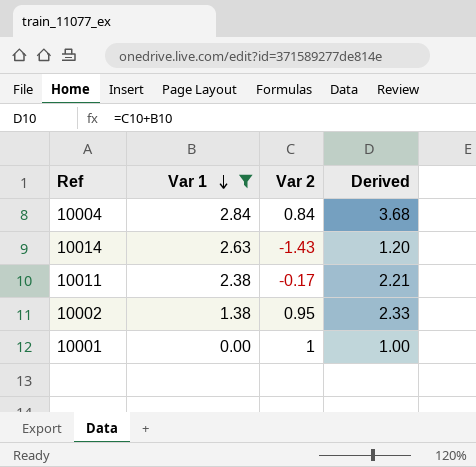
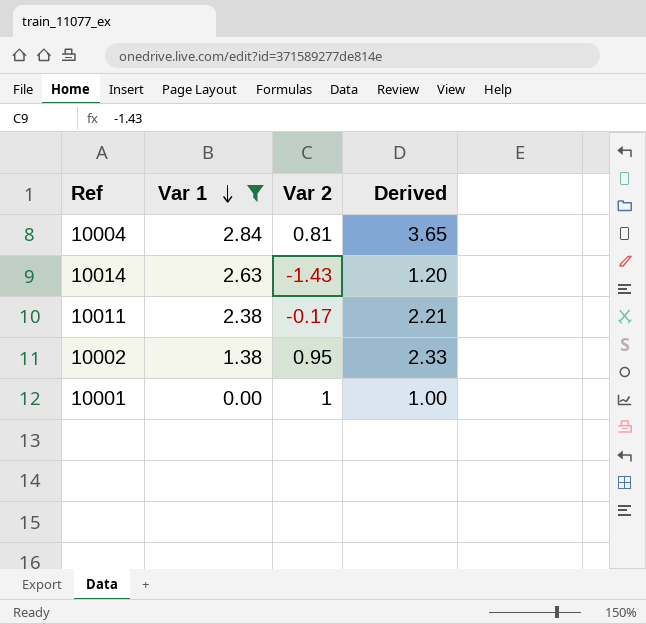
10004 | Var 2: 0.84 -> 0.81
10004 | Derived: 3.68 -> 3.65

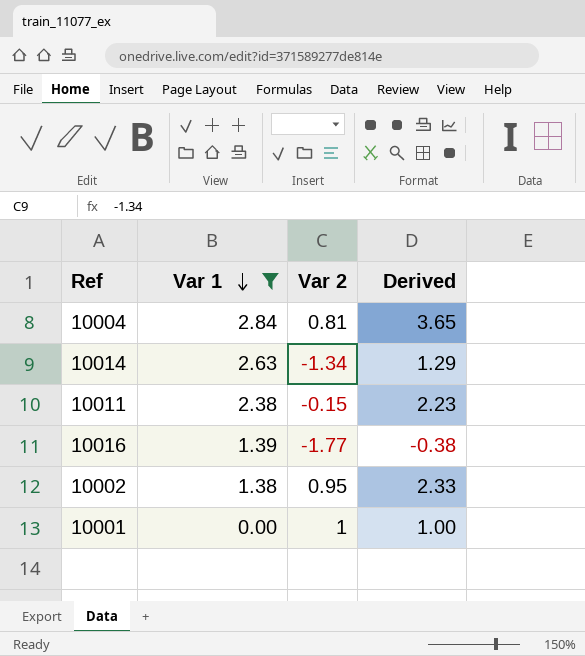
10014 | Var 2: -1.43 -> -1.34
10014 | Derived: 1.20 -> 1.29
10011 | Var 2: -0.17 -> -0.15
10011 | Derived: 2.21 -> 2.23
row 10016: none -> 1.39 | -1.77 | -0.38

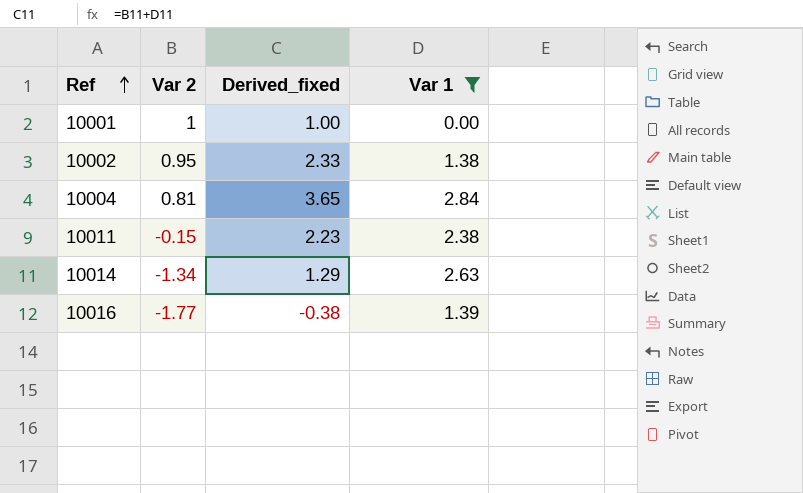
row order: Var 1 descending -> Ref ascending
column name: Derived -> Derived_fixed
column Var 1 | position: 2 -> 4

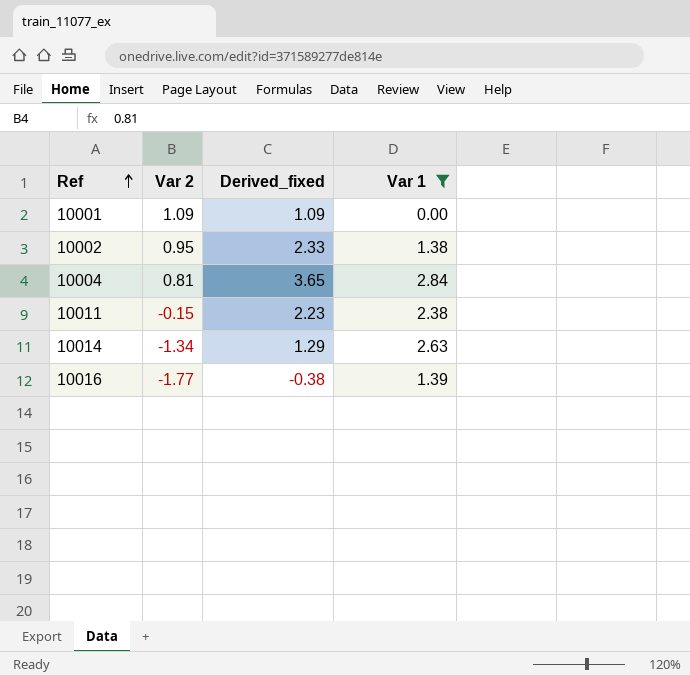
10001 | Var 2: 1 -> 1.09
10001 | Derived_fixed: 1.00 -> 1.09

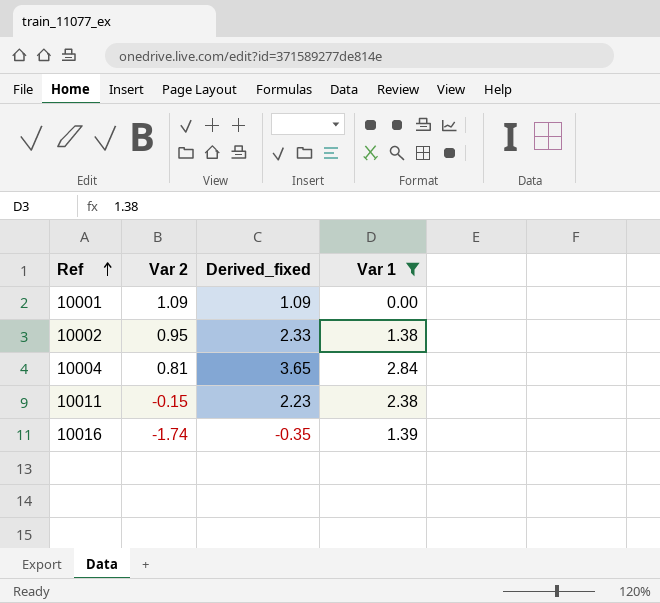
row 10014: -1.34 | 1.29 | 2.63 -> none
10016 | Var 2: -1.77 -> -1.74
10016 | Derived_fixed: -0.38 -> -0.35

